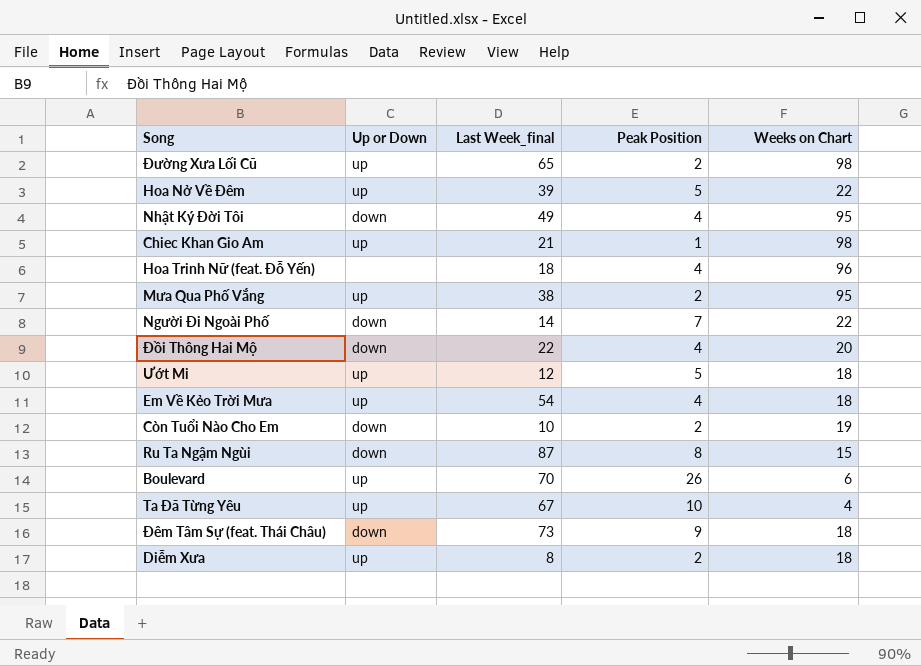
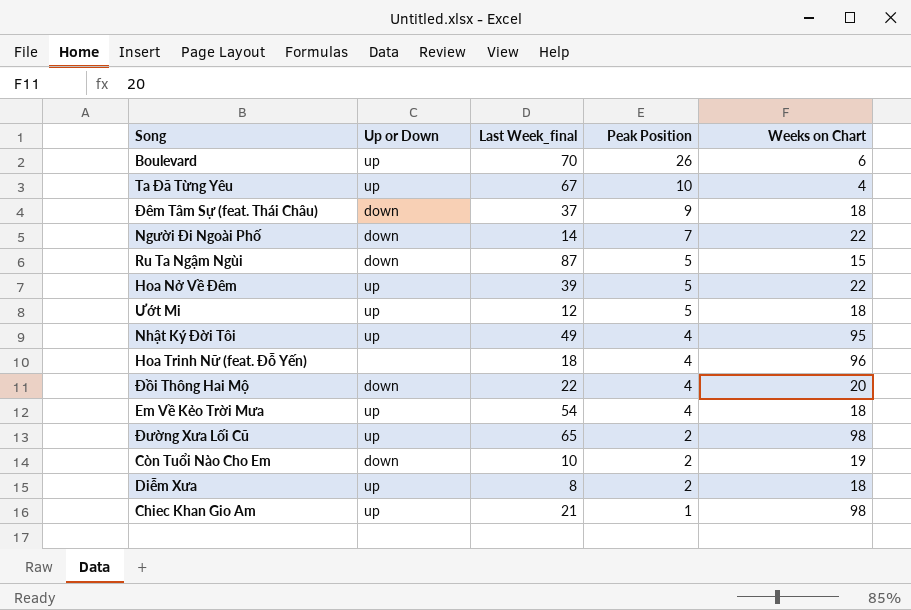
row order: none -> Peak Position descending
row Mưa Qua Phố Vắng: up | 38 | 2 | 95 -> none
Đêm Tâm Sự (feat. Thái Châu) | Last Week_final: 73 -> 37
Ru Ta Ngậm Ngùi | Peak Position: 8 -> 5
Nhật Ký Đời Tôi | Up or Down: down -> up

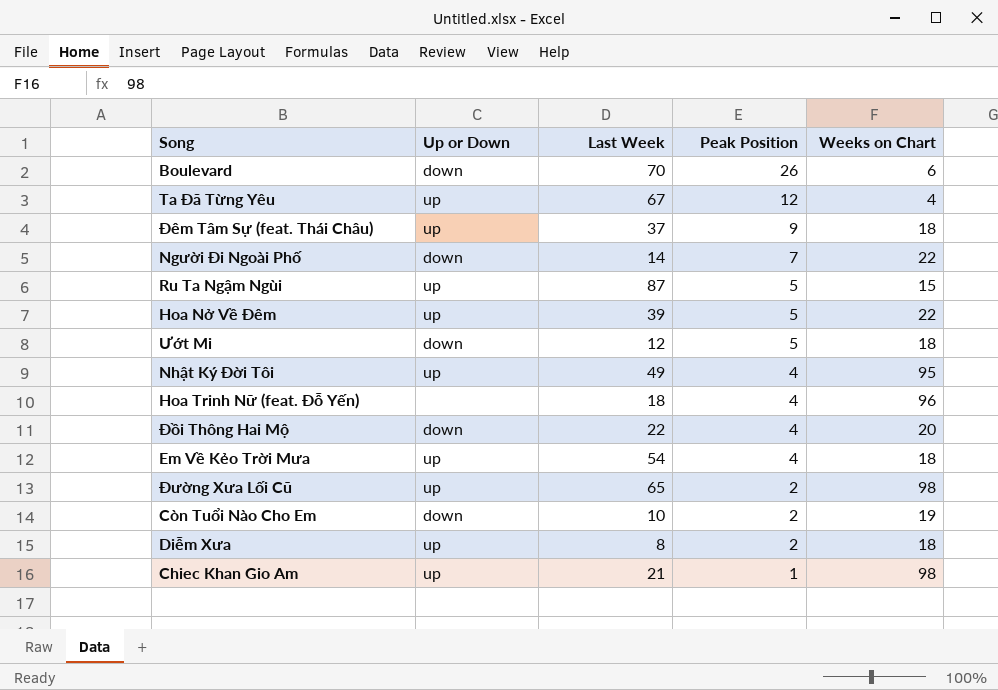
column name: Last Week_final -> Last Week
Boulevard | Up or Down: up -> down
Ta Đã Từng Yêu | Peak Position: 10 -> 12
Đêm Tâm Sự (feat. Thái Châu) | Up or Down: down -> up
Ru Ta Ngậm Ngùi | Up or Down: down -> up
Ướt Mi | Up or Down: up -> down

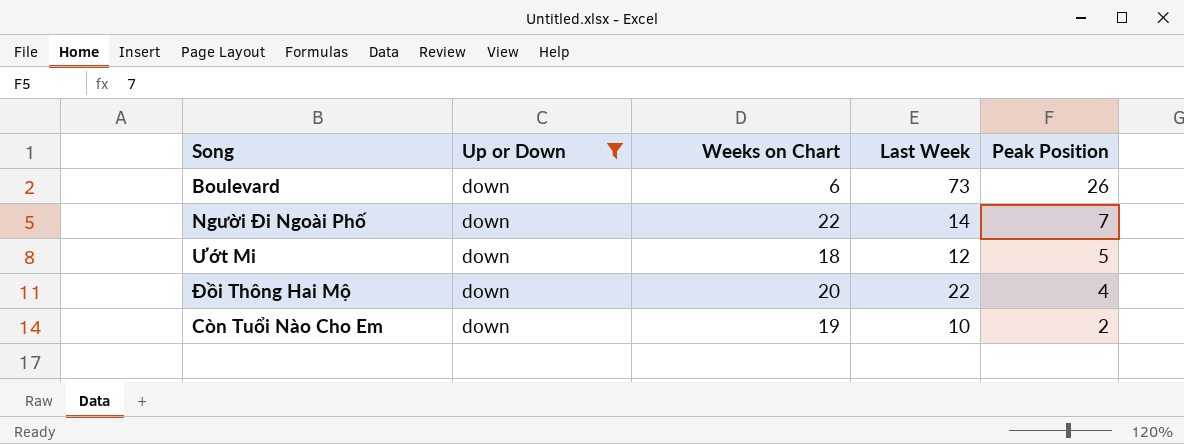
filter: none -> Up or Down = down
column Weeks on Chart | position: 5 -> 3
Boulevard | Last Week: 70 -> 73

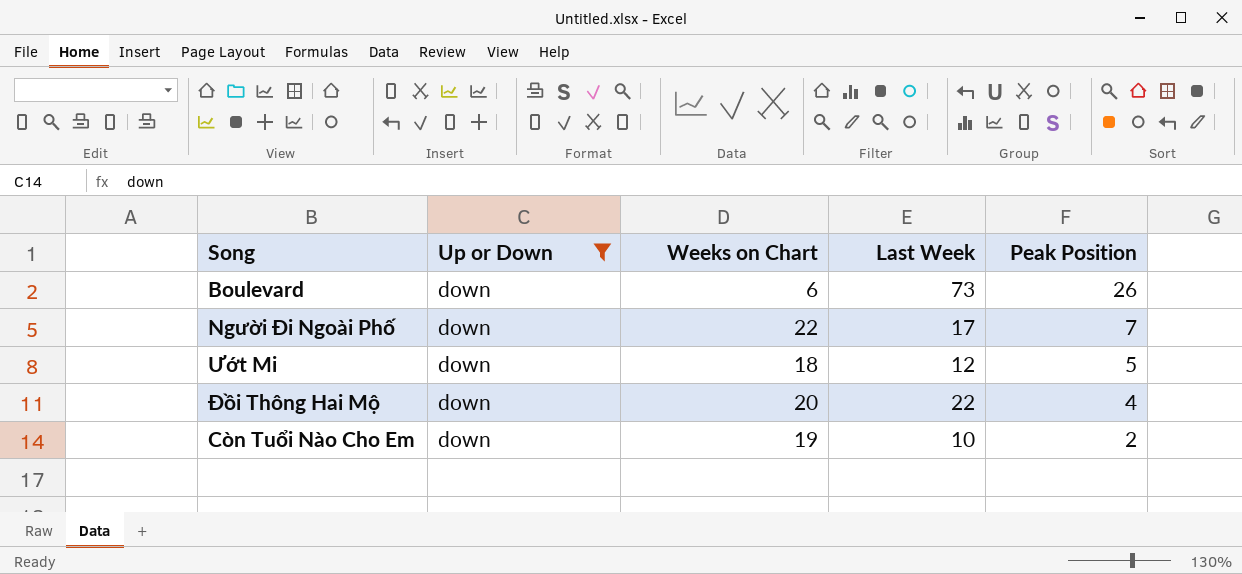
Người Đi Ngoài Phố | Last Week: 14 -> 17

